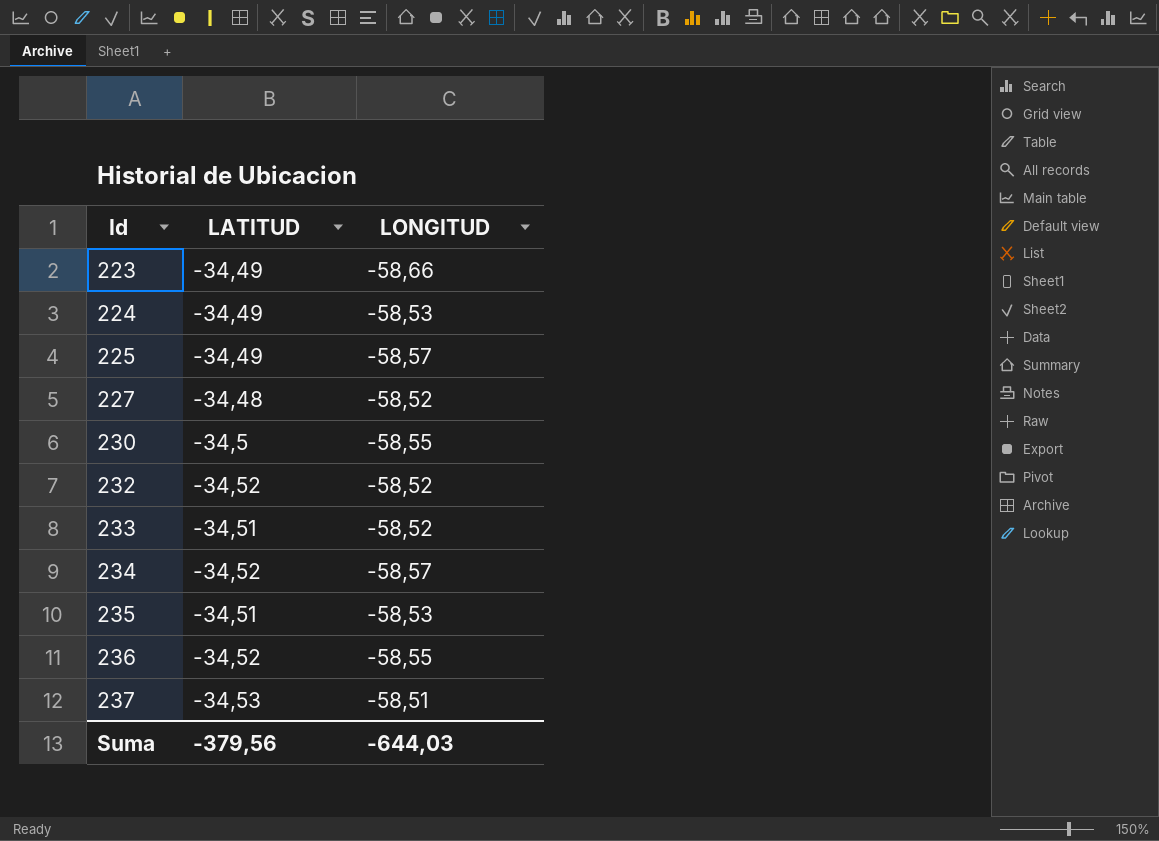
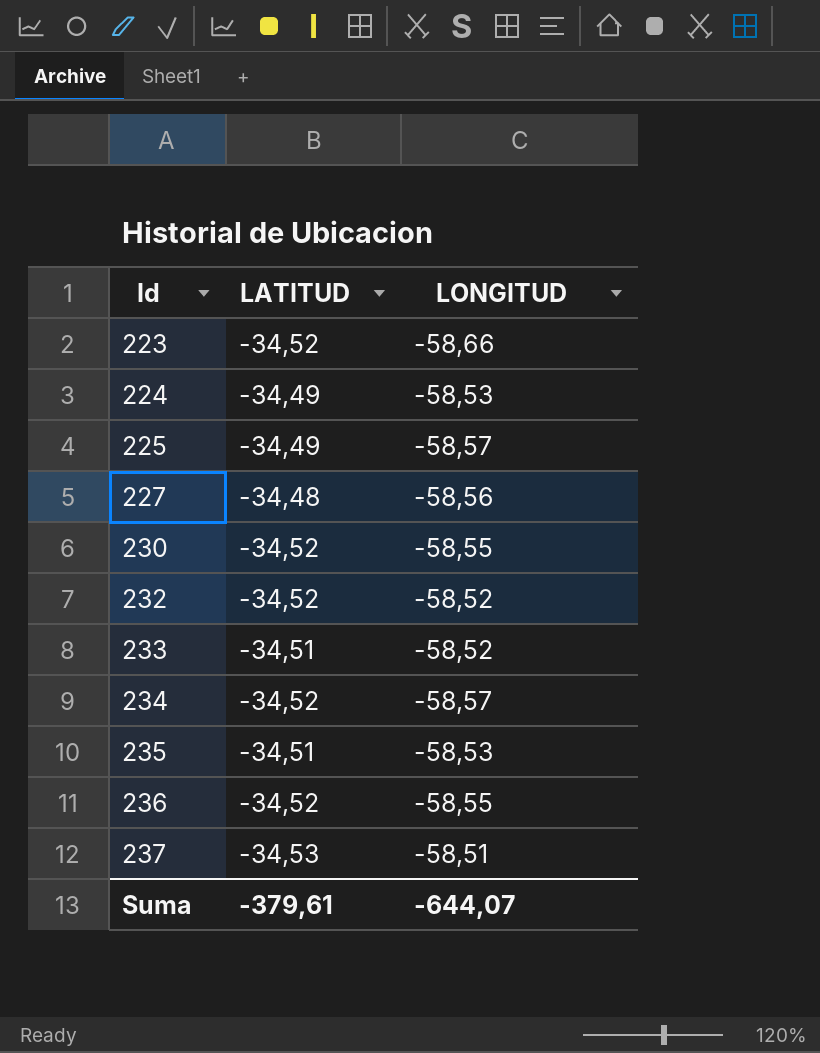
223 | LATITUD: -34,49 -> -34,52
227 | LONGITUD: -58,52 -> -58,56
230 | LATITUD: -34,5 -> -34,52
Suma | LATITUD: -379,56 -> -379,61
Suma | LONGITUD: -644,03 -> -644,07

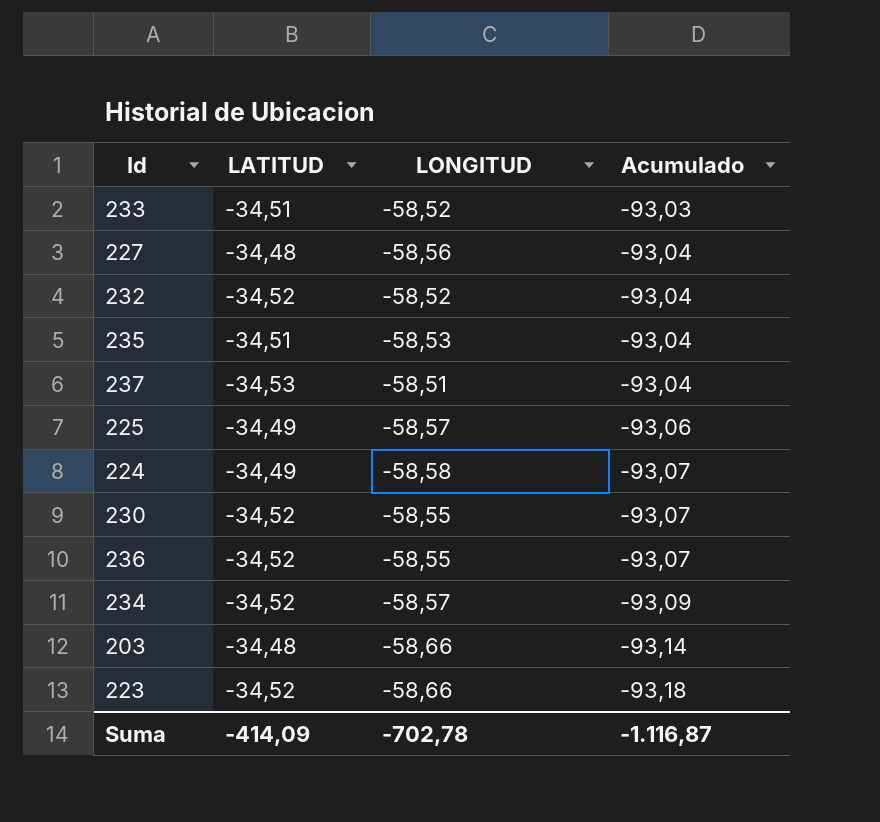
row order: Id ascending -> Acumulado descending
column Acumulado | formula: none -> [LATITUD] + [LONGITUD]
224 | LONGITUD: -58,53 -> -58,58
row 203: none -> -34,48 | -58,66 | -93,14
Suma | LATITUD: -379,61 -> -414,09
Suma | LONGITUD: -644,07 -> -702,78

